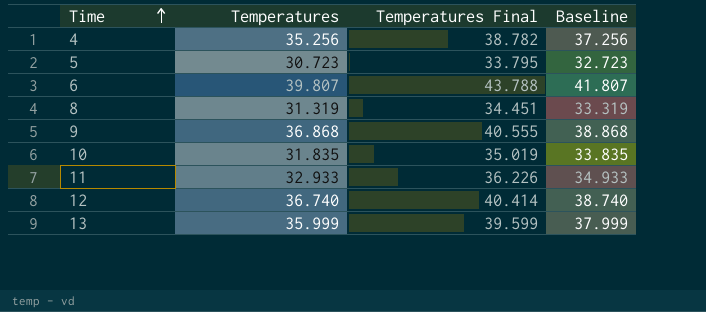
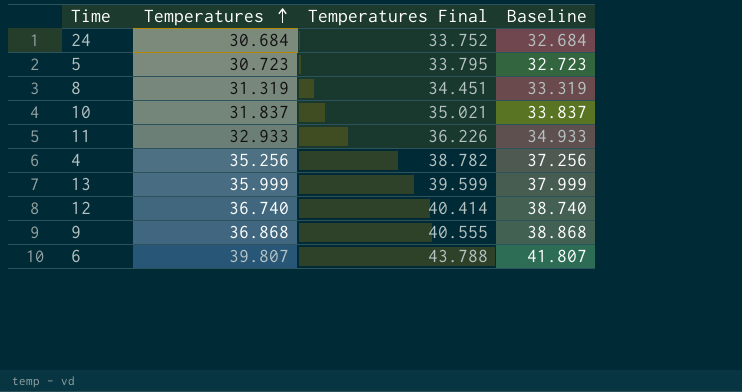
row order: Time ascending -> Temperatures ascending
row 24: none -> 30.684 | 33.752 | 32.684
10 | Temperatures: 31.835 -> 31.837
10 | Temperatures Final: 35.019 -> 35.021
10 | Baseline: 33.835 -> 33.837

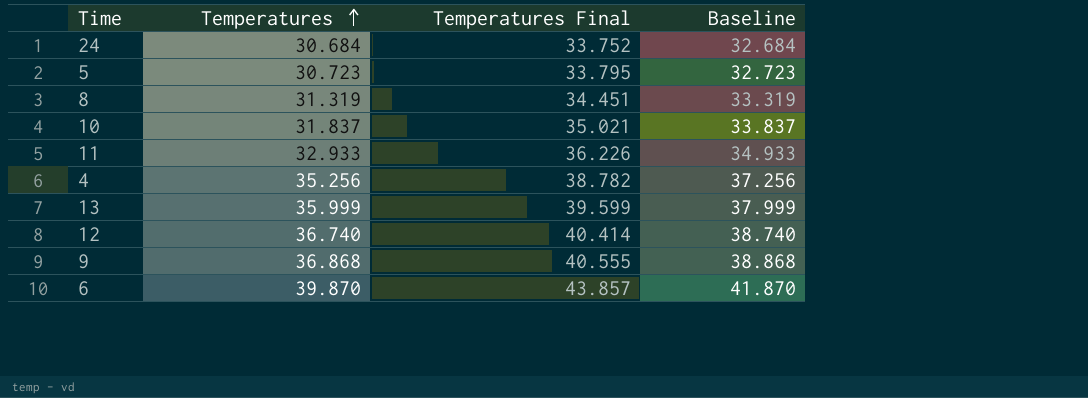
6 | Temperatures: 39.807 -> 39.870
6 | Temperatures Final: 43.788 -> 43.857
6 | Baseline: 41.807 -> 41.870

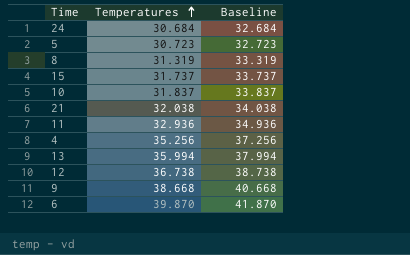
column Temperatures Final | formula: [Temperatures] * 1.1 -> none
row 15: none -> 31.737 | 33.737
row 21: none -> 32.038 | 34.038
11 | Temperatures: 32.933 -> 32.936
11 | Baseline: 34.933 -> 34.936
13 | Temperatures: 35.999 -> 35.994
13 | Baseline: 37.999 -> 37.994
12 | Temperatures: 36.740 -> 36.738
12 | Baseline: 38.740 -> 38.738
9 | Temperatures: 36.868 -> 38.668
9 | Baseline: 38.868 -> 40.668

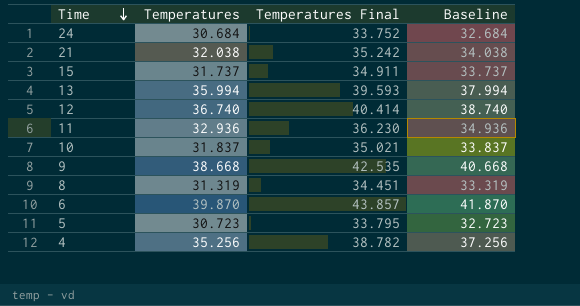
row order: Temperatures ascending -> Time descending
column Temperatures Final | formula: none -> [Temperatures] * 1.1
12 | Temperatures: 36.738 -> 36.740
12 | Baseline: 38.738 -> 38.740

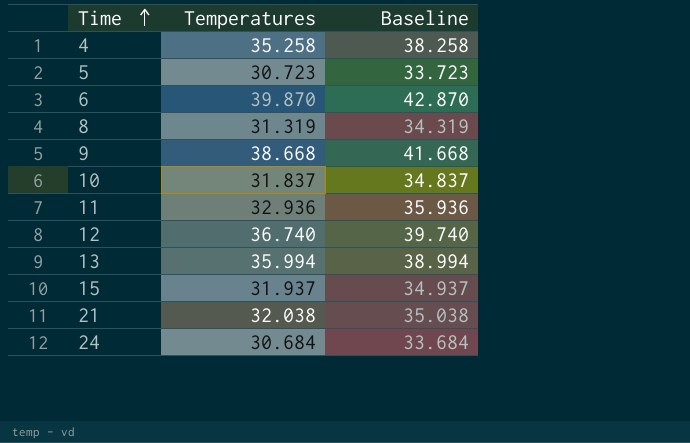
row order: Time descending -> Time ascending
column Temperatures Final | formula: [Temperatures] * 1.1 -> none
column Baseline | formula: [Temperatures] + 2 -> [Temperatures] + 3
4 | Temperatures: 35.256 -> 35.258
15 | Temperatures: 31.737 -> 31.937

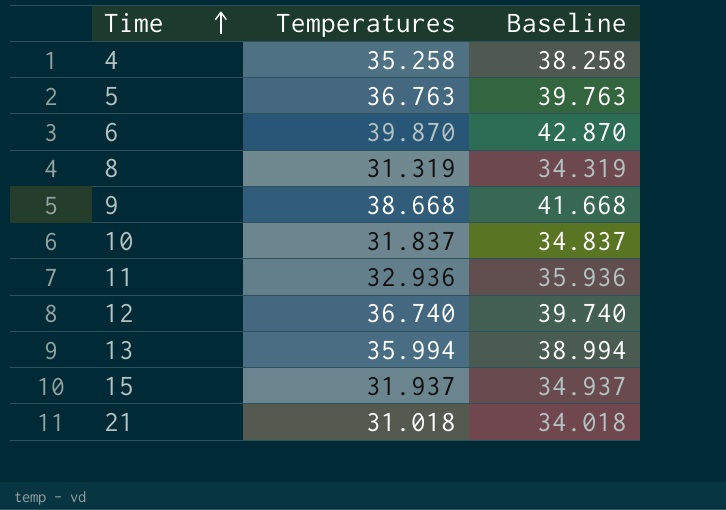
row 24: 30.684 | 33.684 -> none
5 | Temperatures: 30.723 -> 36.763
5 | Baseline: 33.723 -> 39.763
21 | Temperatures: 32.038 -> 31.018
21 | Baseline: 35.038 -> 34.018

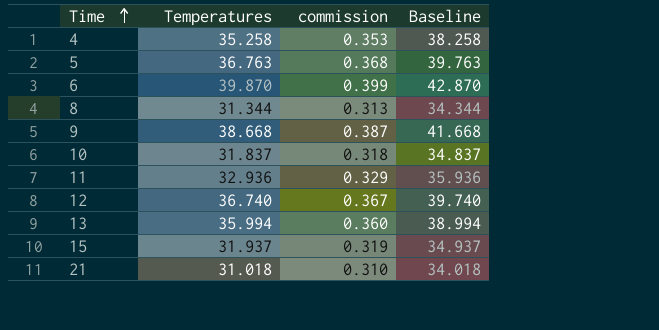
column commission | formula: none -> [Temperatures] * 0.01
8 | Temperatures: 31.319 -> 31.344
8 | Baseline: 34.319 -> 34.344

